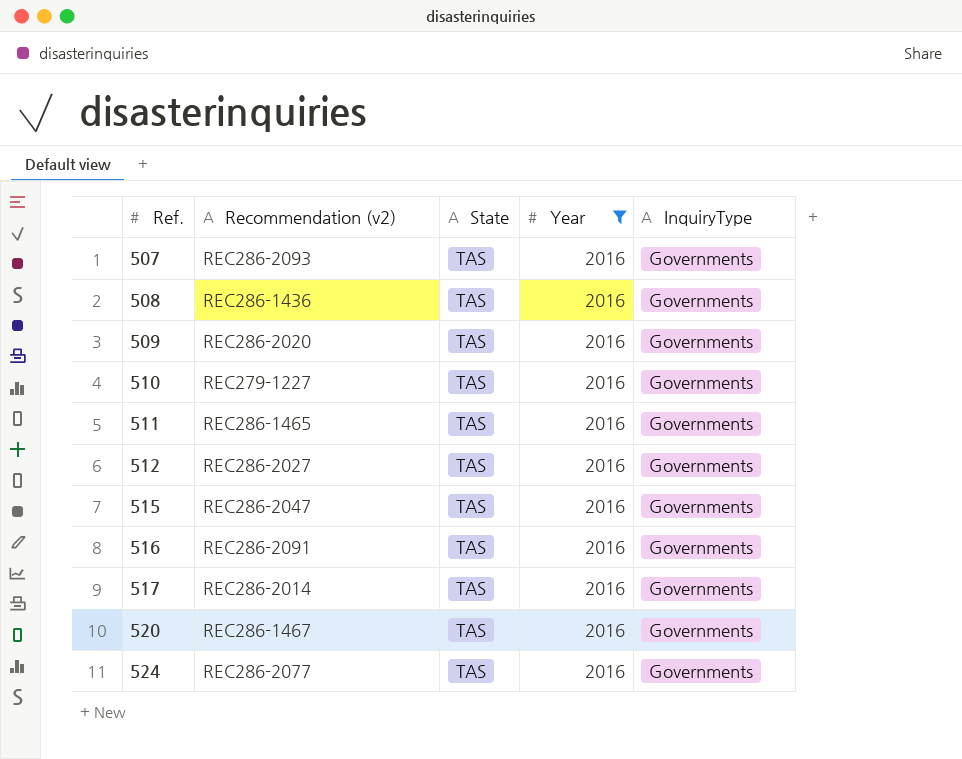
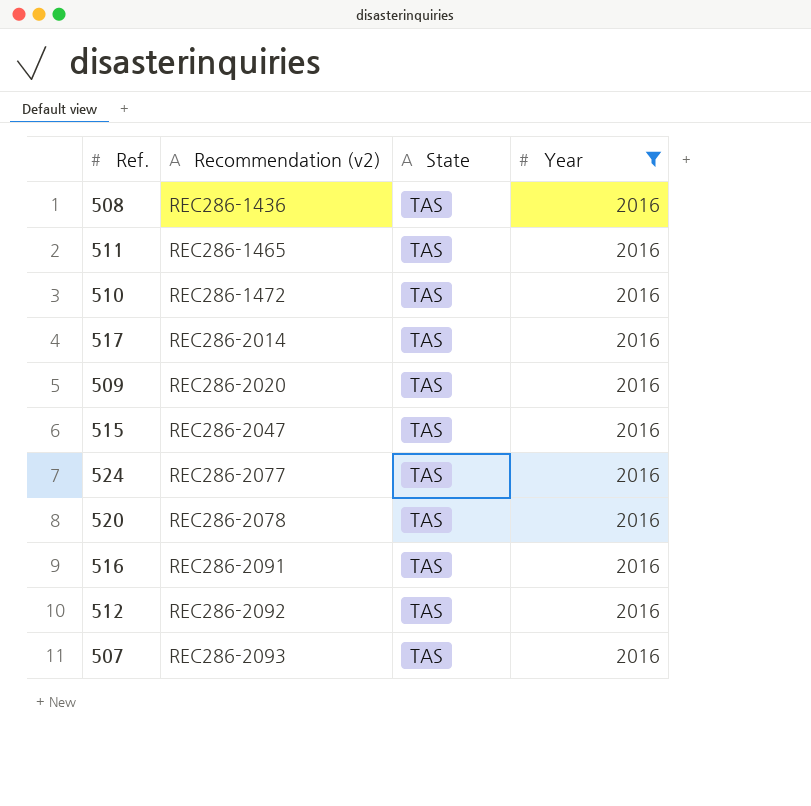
row order: Ref. ascending -> Recommendation (v2) ascending
column InquiryType | position: 5 -> none
510 | Recommendation (v2): REC279-1227 -> REC286-1472
520 | Recommendation (v2): REC286-1467 -> REC286-2078
512 | Recommendation (v2): REC286-2027 -> REC286-2092

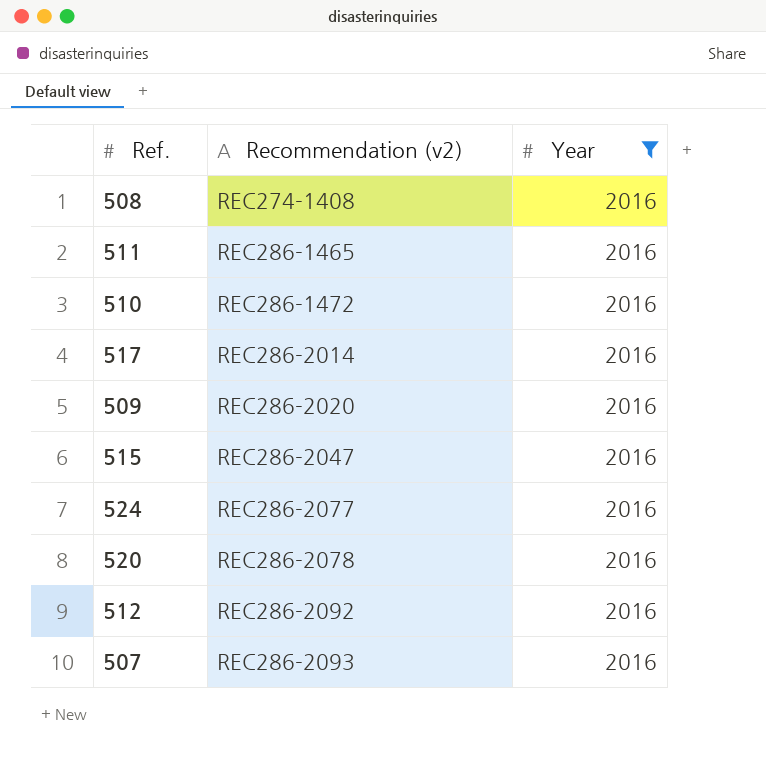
column State | position: 3 -> none
row 516: REC286-2091 | TAS | 2016 -> none
508 | Recommendation (v2): REC286-1436 -> REC274-1408

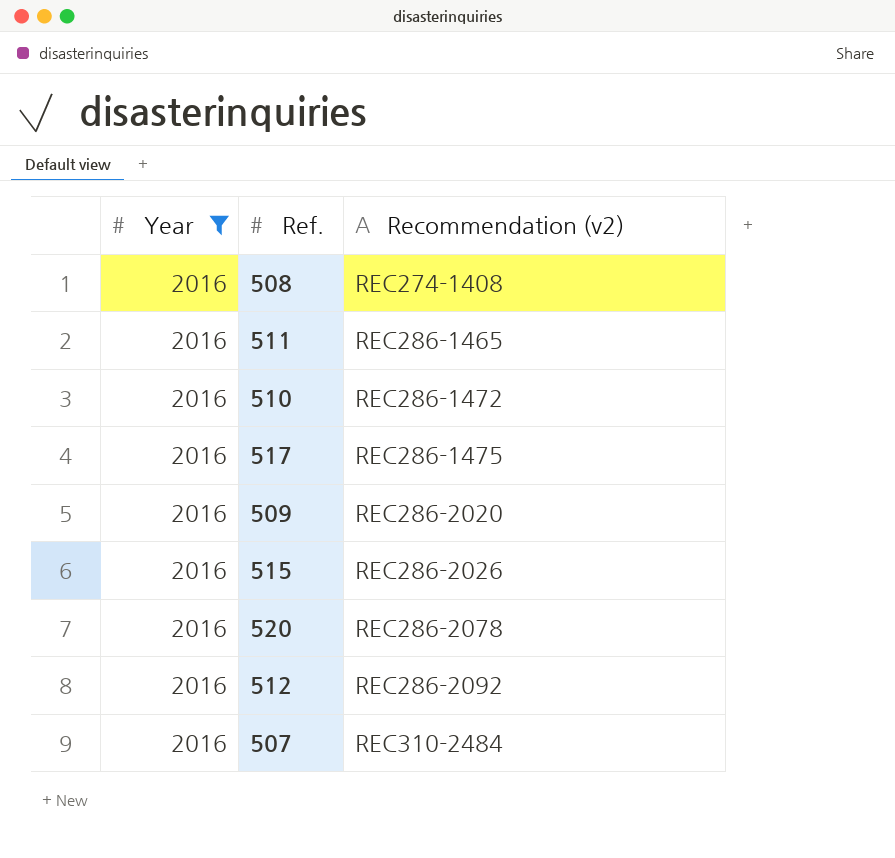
column Year | position: 3 -> 1
row 524: REC286-2077 | 2016 -> none
517 | Recommendation (v2): REC286-2014 -> REC286-1475
515 | Recommendation (v2): REC286-2047 -> REC286-2026
507 | Recommendation (v2): REC286-2093 -> REC310-2484

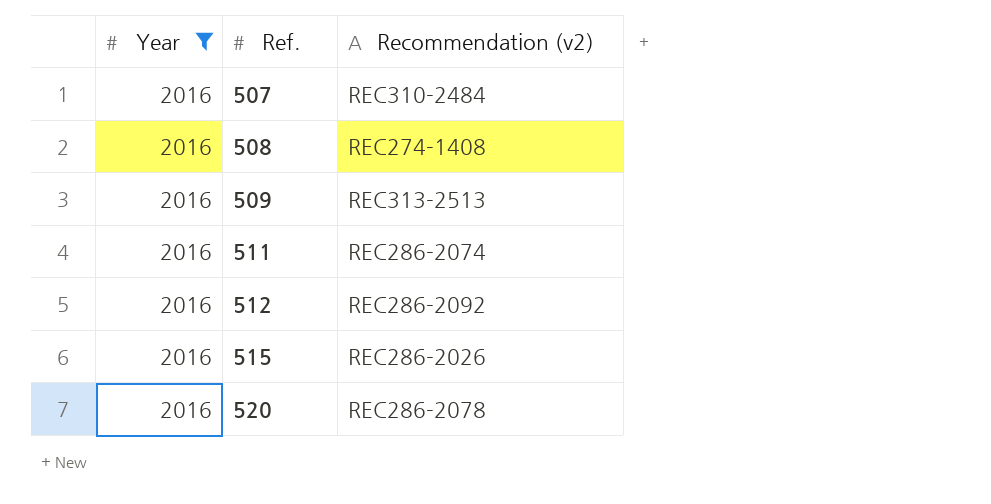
row order: Recommendation (v2) ascending -> Ref. ascending
row 510: 2016 | REC286-1472 -> none
row 517: 2016 | REC286-1475 -> none
509 | Recommendation (v2): REC286-2020 -> REC313-2513
511 | Recommendation (v2): REC286-1465 -> REC286-2074

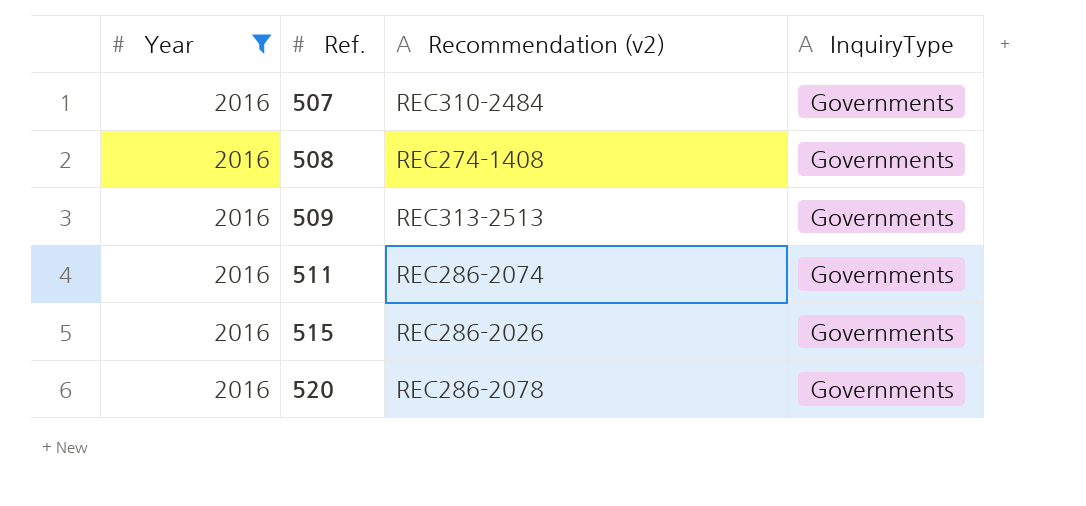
column InquiryType | position: none -> 4
row 512: 2016 | REC286-2092 -> none

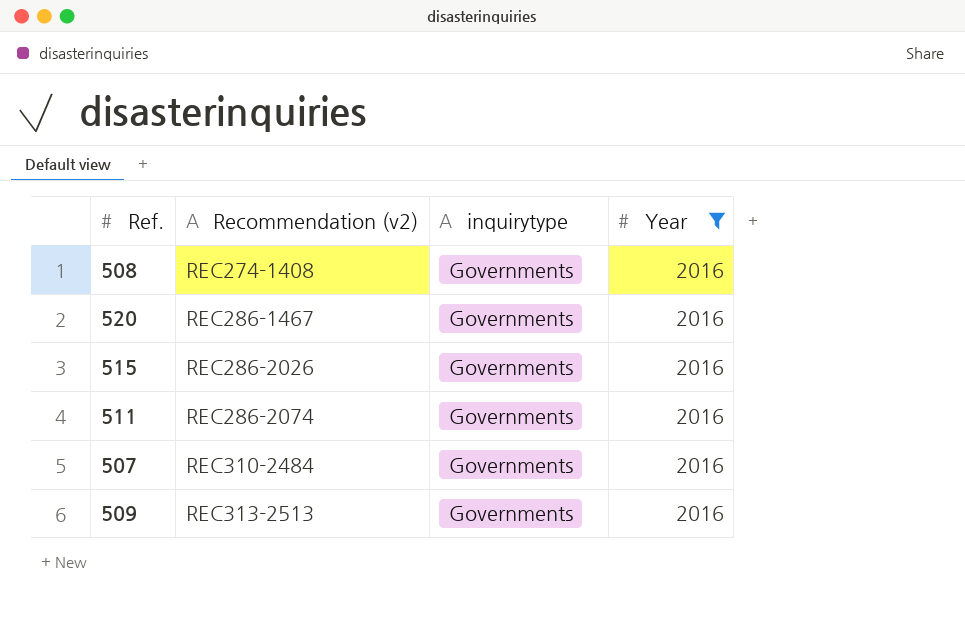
row order: Ref. ascending -> Recommendation (v2) ascending
column name: InquiryType -> inquirytype
column Year | position: 1 -> 4
520 | Recommendation (v2): REC286-2078 -> REC286-1467

